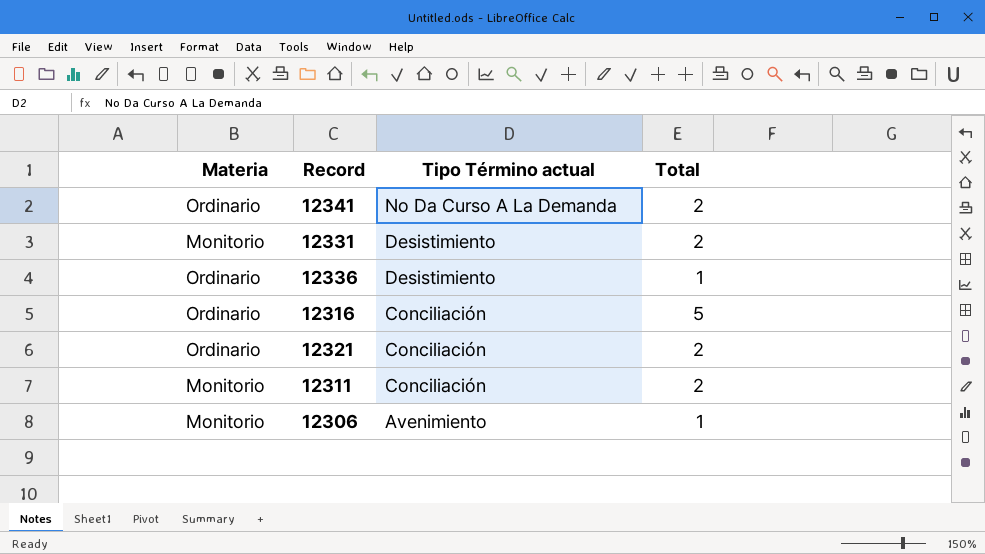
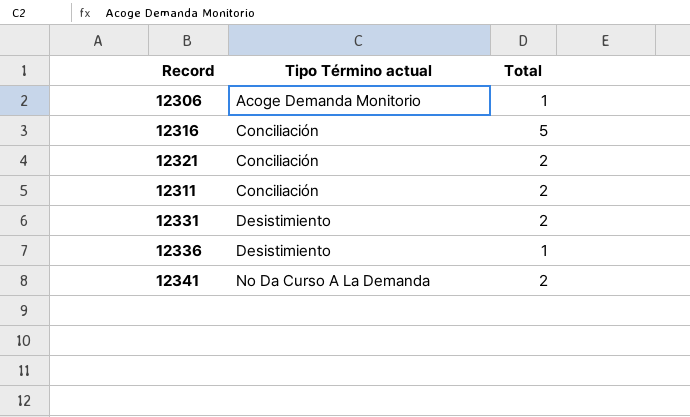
row order: Tipo Término actual descending -> Tipo Término actual ascending
column Materia | position: 1 -> none
12306 | Tipo Término actual: Avenimiento -> Acoge Demanda Monitorio

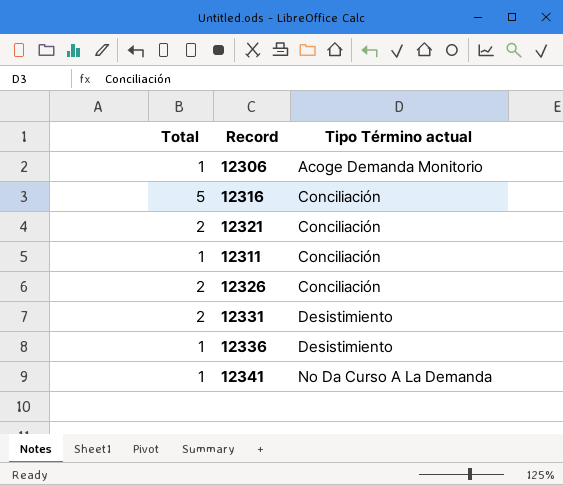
column Total | position: 3 -> 1
12311 | Total: 2 -> 1
row 12326: none -> 2 | Conciliación
12341 | Total: 2 -> 1

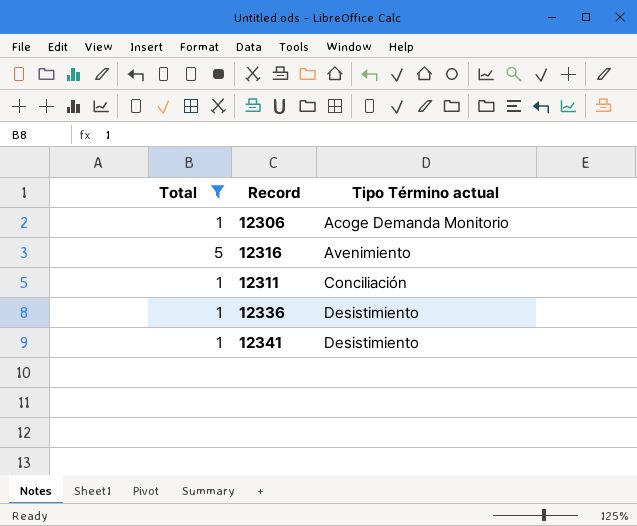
filter: none -> Total != 2
12316 | Tipo Término actual: Conciliación -> Avenimiento
12341 | Tipo Término actual: No Da Curso A La Demanda -> Desistimiento

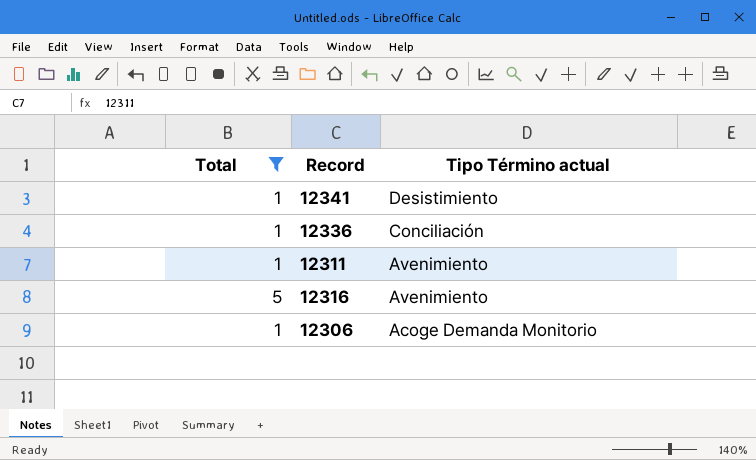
row order: Tipo Término actual ascending -> Tipo Término actual descending
12336 | Tipo Término actual: Desistimiento -> Conciliación
12311 | Tipo Término actual: Conciliación -> Avenimiento

